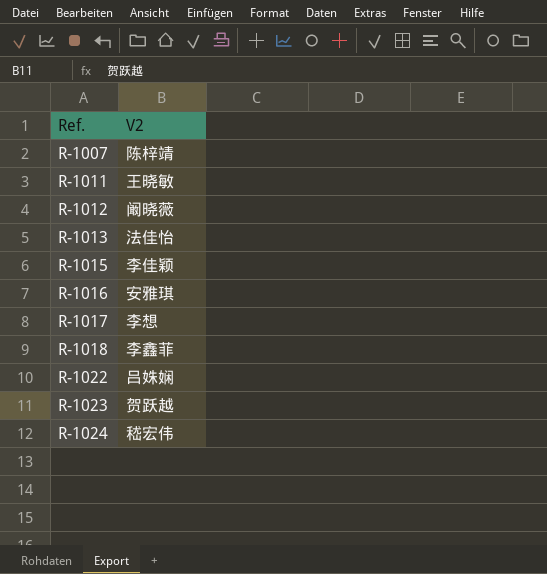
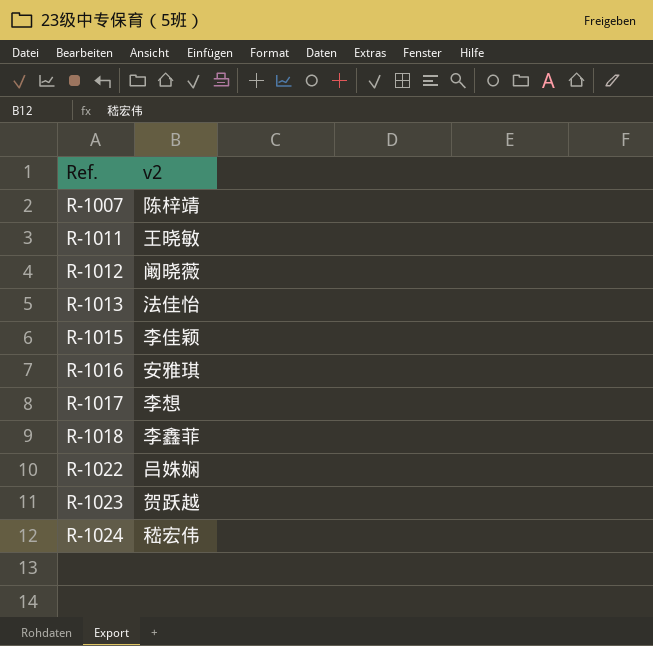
column name: V2 -> v2

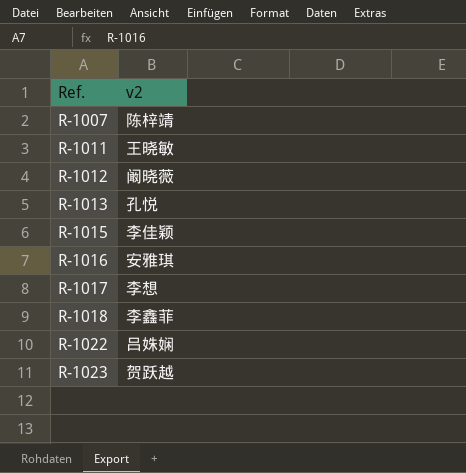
row R-1024: 嵇宏伟 -> none
R-1013 | v2: 法佳怡 -> 孔悦

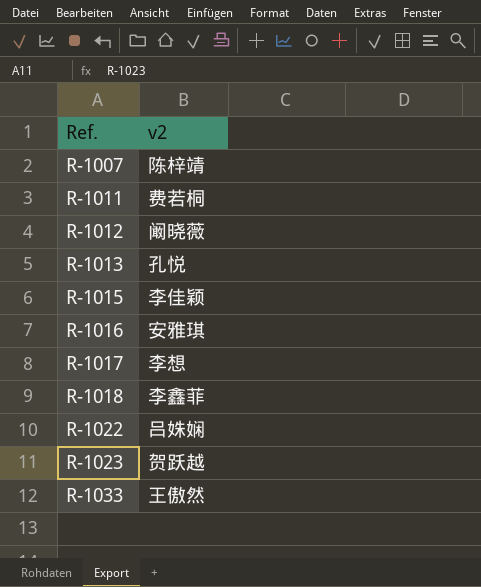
R-1011 | v2: 王晓敏 -> 费若桐
row R-1033: none -> 王傲然

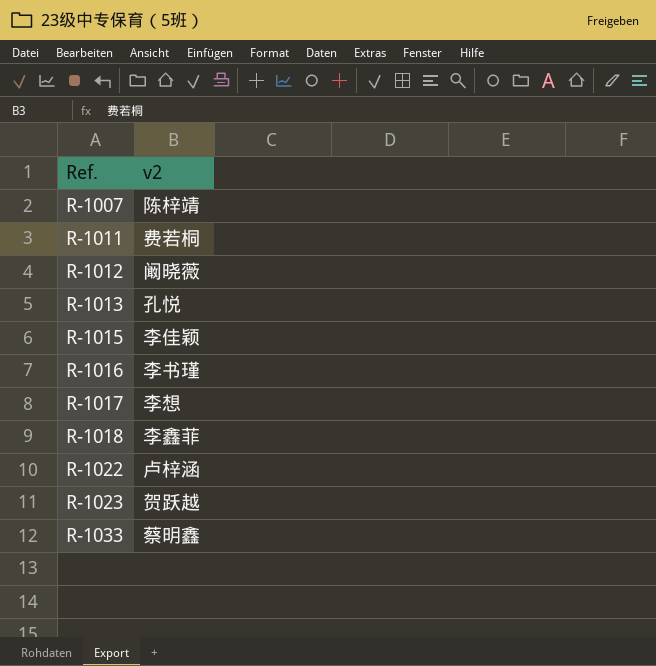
R-1016 | v2: 安雅琪 -> 李书瑾
R-1022 | v2: 吕姝娴 -> 卢梓涵
R-1033 | v2: 王傲然 -> 蔡明鑫

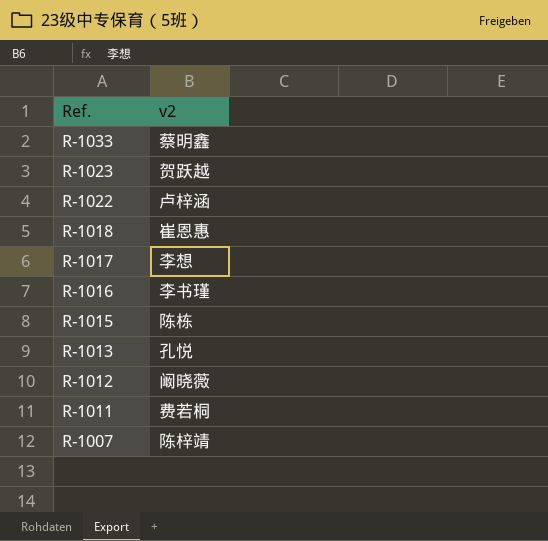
row order: Ref. ascending -> Ref. descending
R-1018 | v2: 李鑫菲 -> 崔恩惠
R-1015 | v2: 李佳颖 -> 陈栋

